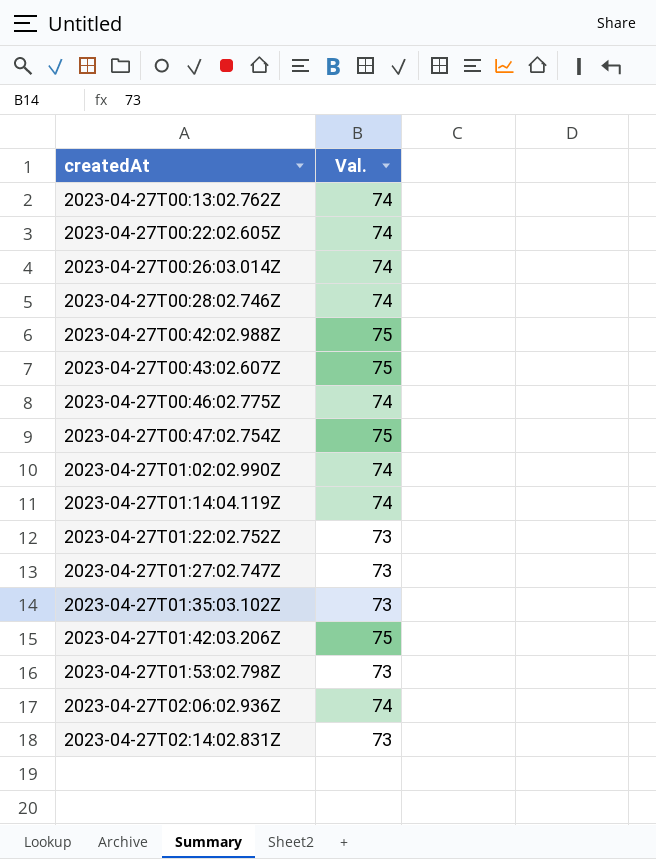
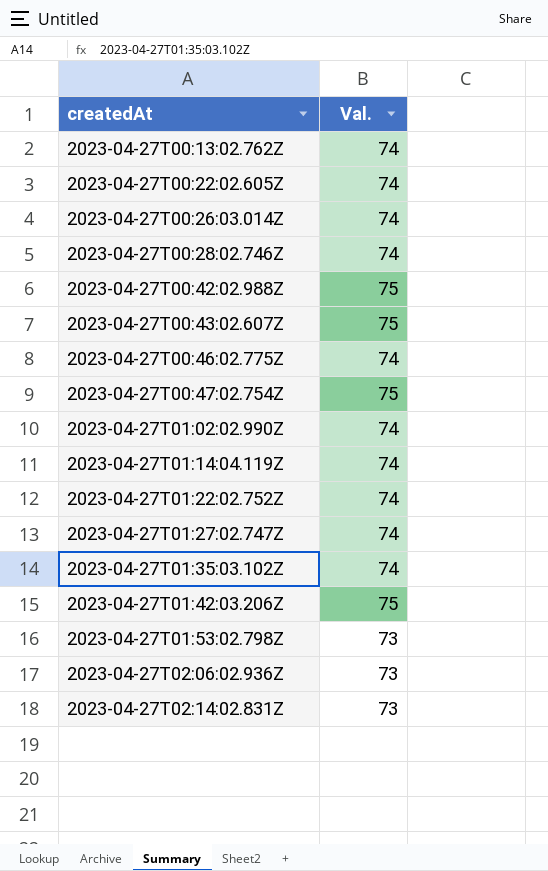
2023-04-27T01:22:02.752Z | Val.: 73 -> 74
2023-04-27T01:27:02.747Z | Val.: 73 -> 74
2023-04-27T01:35:03.102Z | Val.: 73 -> 74
2023-04-27T02:06:02.936Z | Val.: 74 -> 73

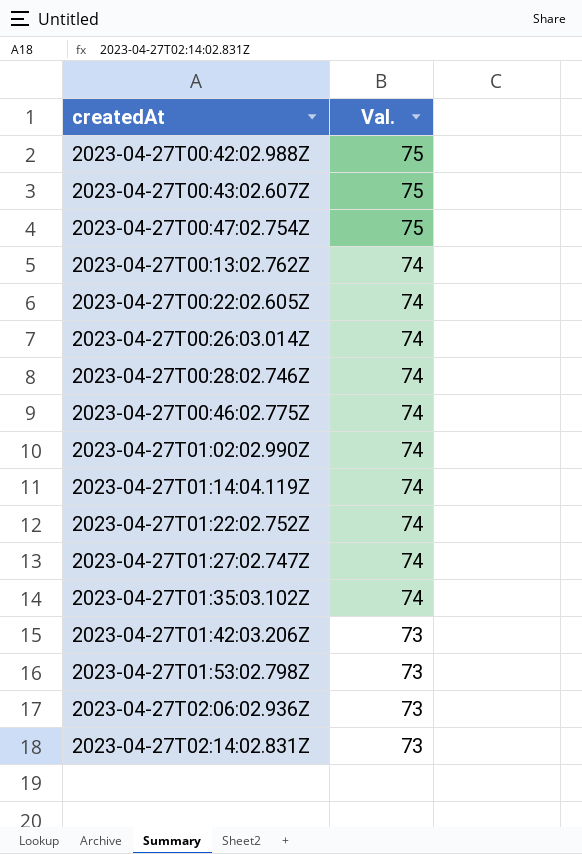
row order: createdAt ascending -> Val. descending
2023-04-27T01:42:03.206Z | Val.: 75 -> 73

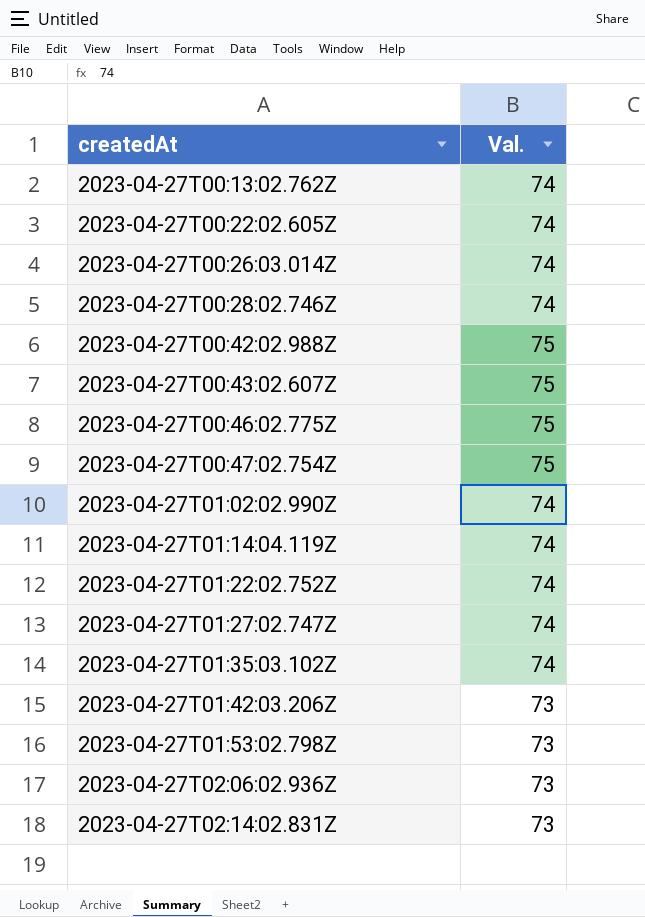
row order: Val. descending -> createdAt ascending
2023-04-27T00:46:02.775Z | Val.: 74 -> 75

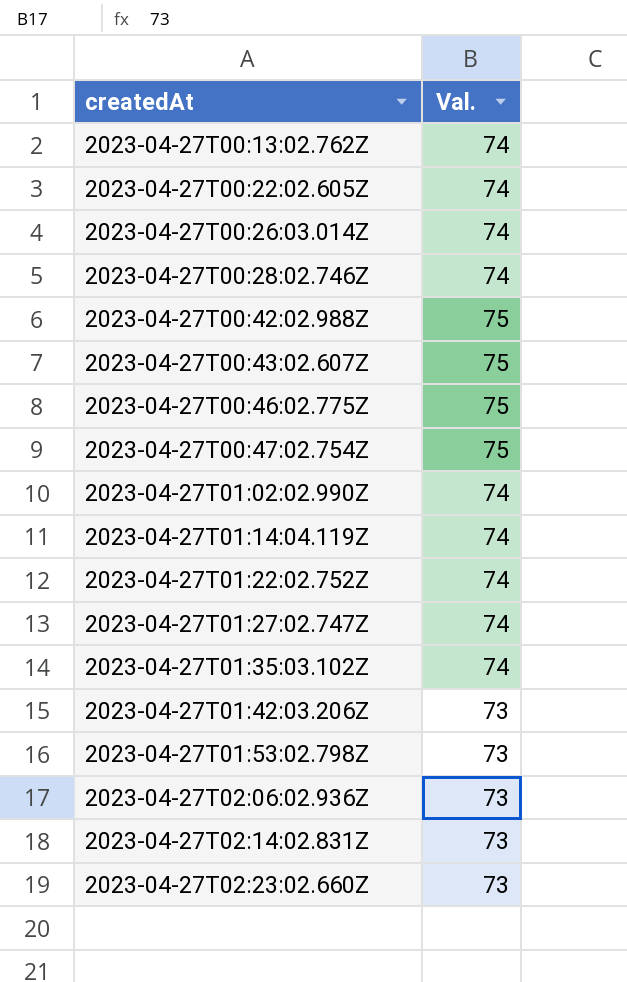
row 2023-04-27T02:23:02.660Z: none -> 73

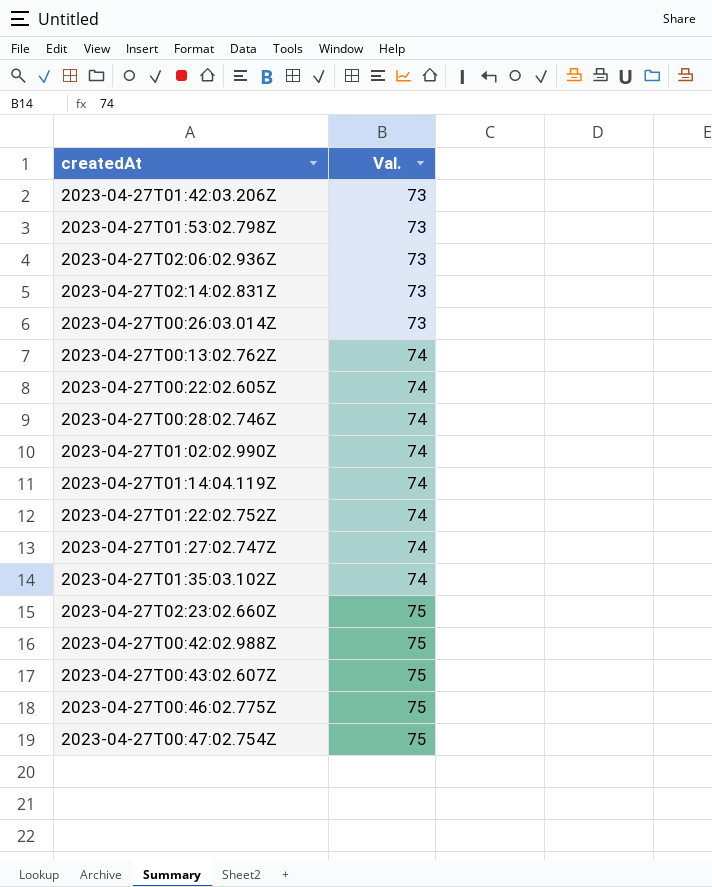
row order: createdAt ascending -> Val. ascending
2023-04-27T00:26:03.014Z | Val.: 74 -> 73
2023-04-27T02:23:02.660Z | Val.: 73 -> 75

